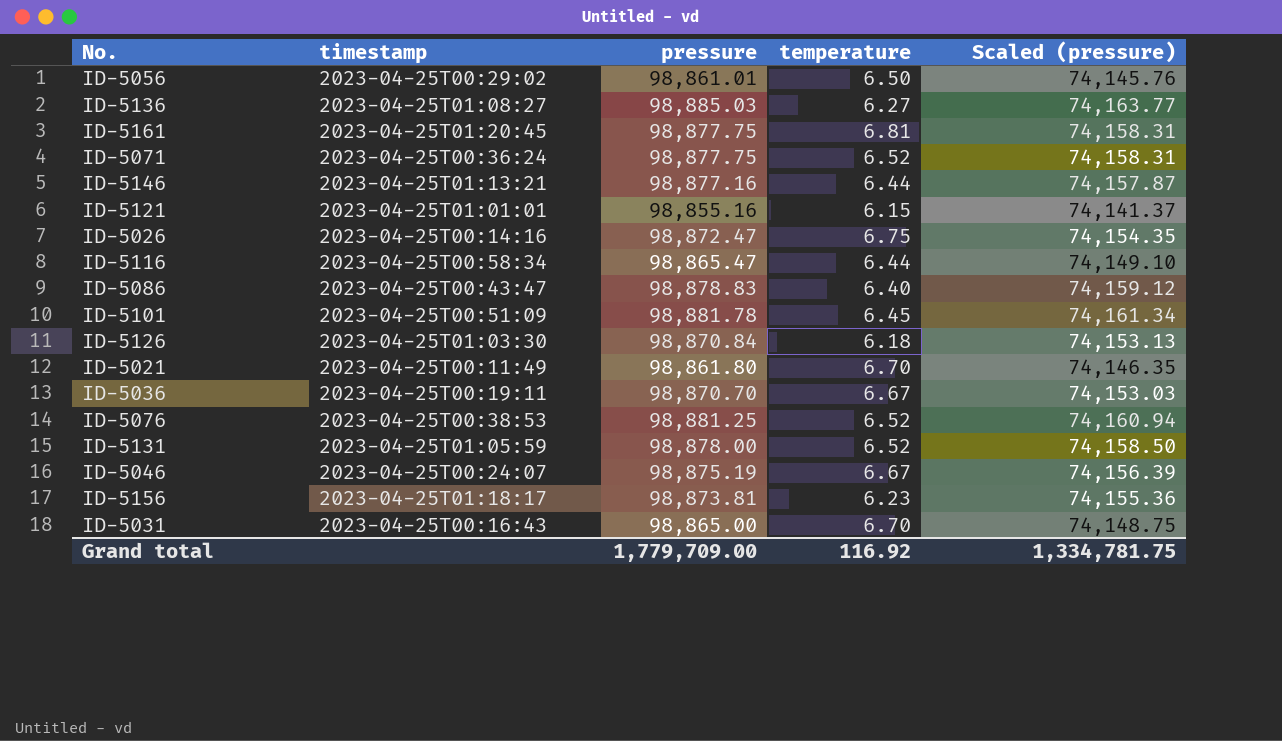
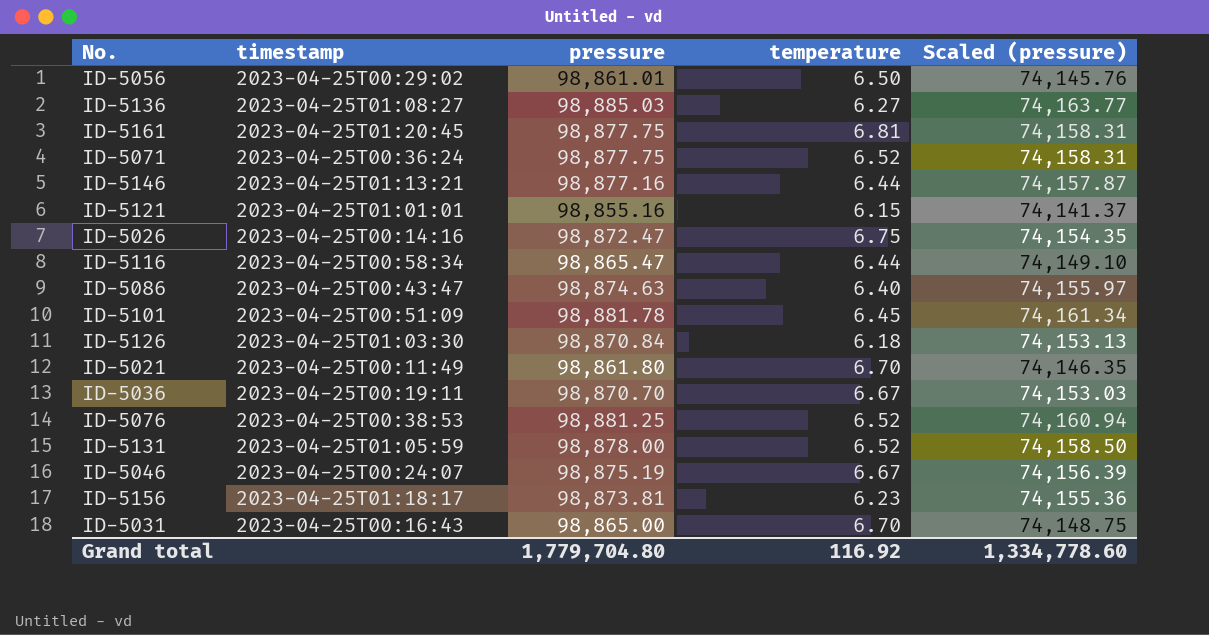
ID-5086 | pressure: 98,878.83 -> 98,874.63
ID-5086 | Scaled (pressure): 74,159.12 -> 74,155.97
Grand total | pressure: 1,779,709.00 -> 1,779,704.80
Grand total | Scaled (pressure): 1,334,781.75 -> 1,334,778.60

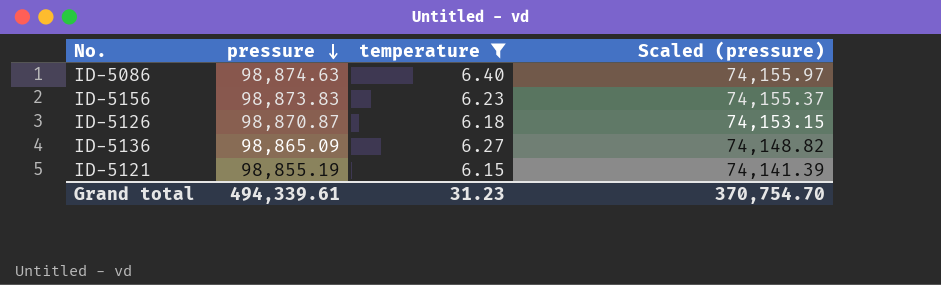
filter: none -> temperature <= 6.40
row order: none -> pressure descending
column timestamp | position: 2 -> none
ID-5156 | pressure: 98,873.81 -> 98,873.83
ID-5156 | Scaled (pressure): 74,155.36 -> 74,155.37
ID-5126 | pressure: 98,870.84 -> 98,870.87
ID-5126 | Scaled (pressure): 74,153.13 -> 74,153.15
ID-5136 | pressure: 98,885.03 -> 98,865.09
ID-5136 | Scaled (pressure): 74,163.77 -> 74,148.82
ID-5121 | pressure: 98,855.16 -> 98,855.19
ID-5121 | Scaled (pressure): 74,141.37 -> 74,141.39
Grand total | pressure: 1,779,704.80 -> 494,339.61
Grand total | temperature: 116.92 -> 31.23
Grand total | Scaled (pressure): 1,334,778.60 -> 370,754.70

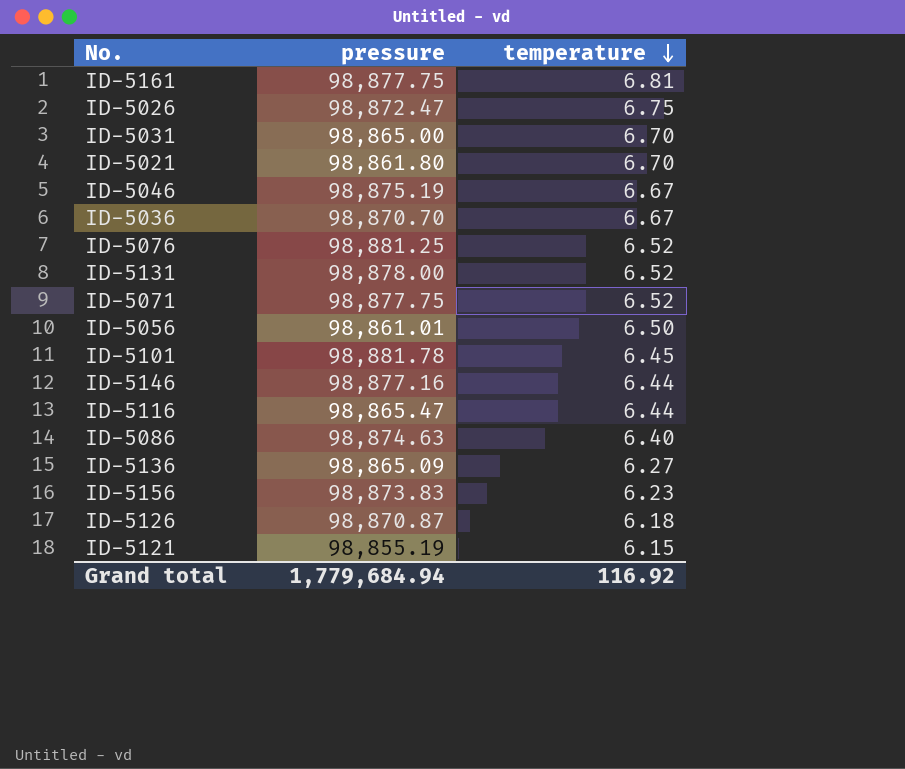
filter: temperature <= 6.40 -> none
row order: pressure descending -> temperature descending
column Scaled (pressure) | formula: [pressure] * 0.75 -> none
Grand total | pressure: 494,339.61 -> 1,779,684.94
Grand total | temperature: 31.23 -> 116.92

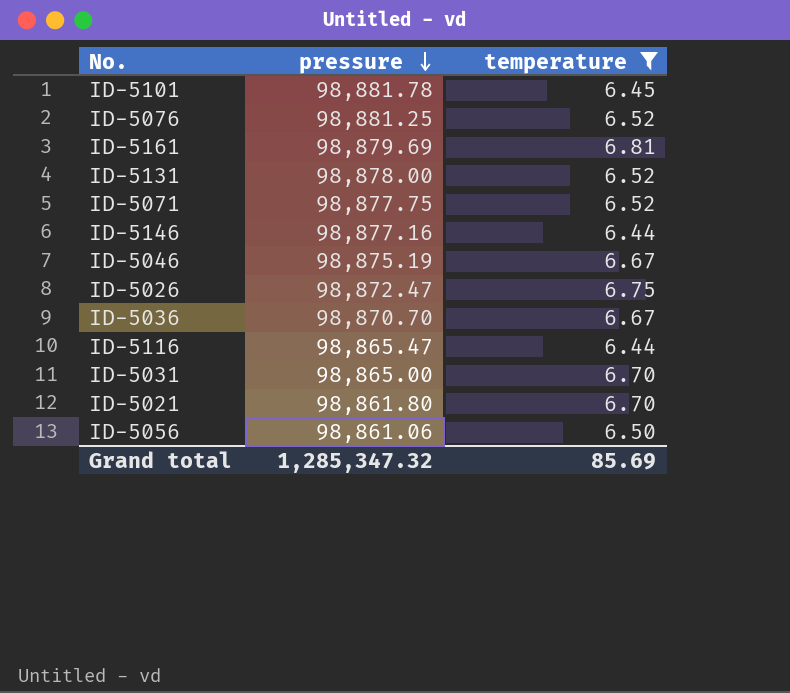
filter: none -> temperature >= 6.44
row order: temperature descending -> pressure descending
ID-5161 | pressure: 98,877.75 -> 98,879.69
ID-5056 | pressure: 98,861.01 -> 98,861.06
Grand total | pressure: 1,779,684.94 -> 1,285,347.32
Grand total | temperature: 116.92 -> 85.69

